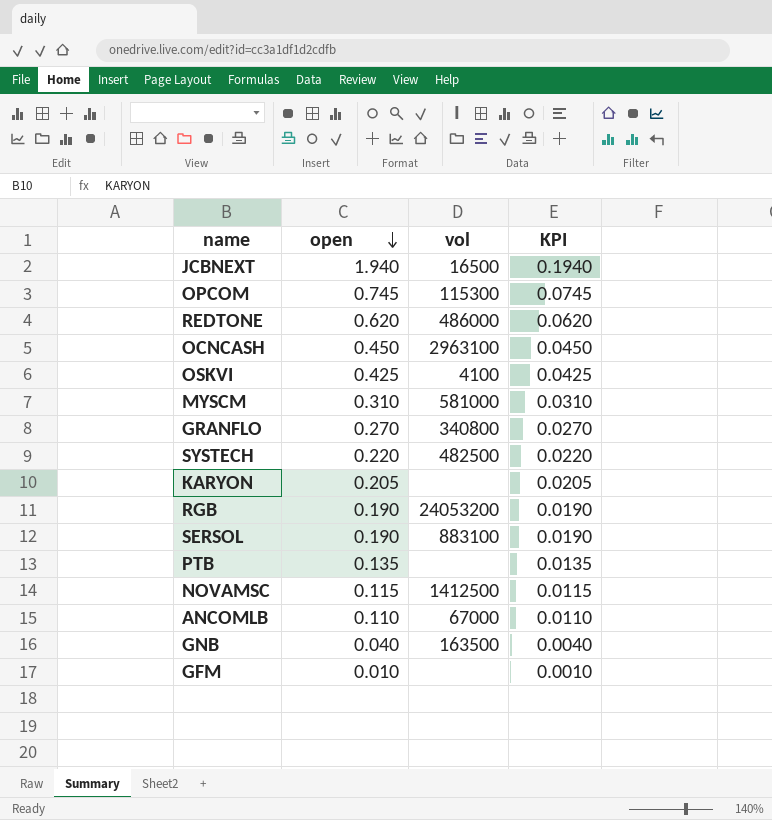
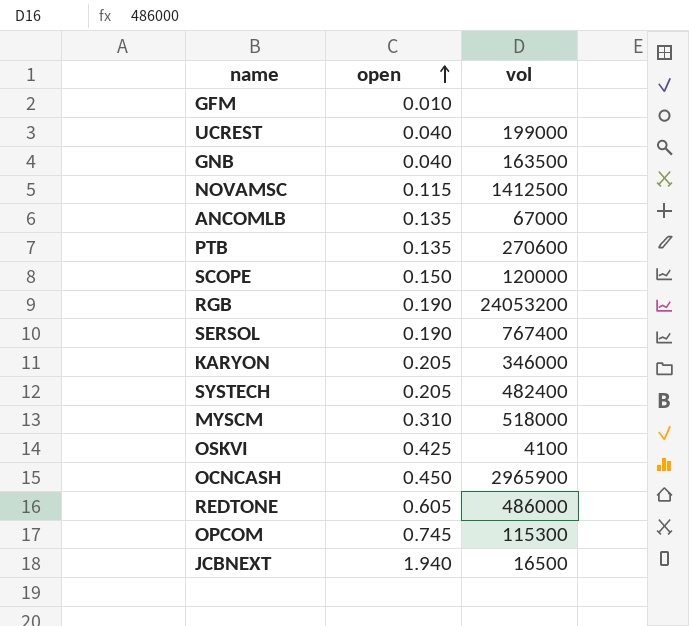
row order: open descending -> open ascending
column KPI | formula: [open] * 0.1 -> none
row GRANFLO: 0.270 | 340800 | 0.0270 -> none
row UCREST: none -> 0.040 | 199000
ANCOMLB | open: 0.110 -> 0.135
PTB | vol: none -> 270600
row SCOPE: none -> 0.150 | 120000
SERSOL | vol: 883100 -> 767400
KARYON | vol: none -> 346000
SYSTECH | open: 0.220 -> 0.205
SYSTECH | vol: 482500 -> 482400
MYSCM | vol: 581000 -> 518000
OCNCASH | vol: 2963100 -> 2965900
REDTONE | open: 0.620 -> 0.605

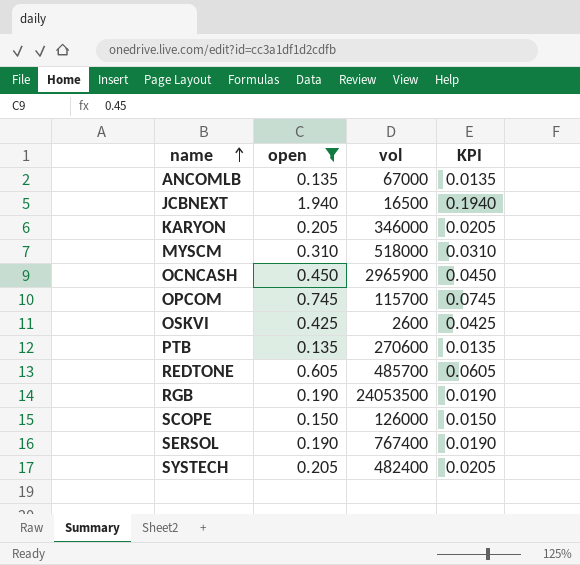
filter: none -> open >= 0.135
row order: open ascending -> name ascending
column KPI | formula: none -> [open] * 0.1
OPCOM | vol: 115300 -> 115700
OSKVI | vol: 4100 -> 2600
REDTONE | vol: 486000 -> 485700
RGB | vol: 24053200 -> 24053500
SCOPE | vol: 120000 -> 126000

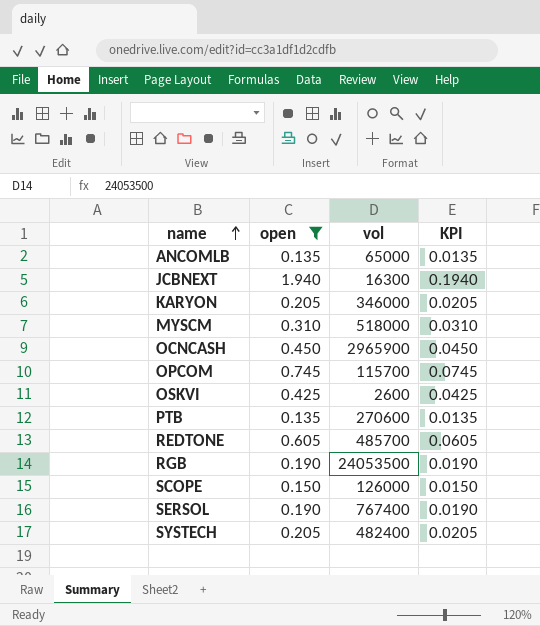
ANCOMLB | vol: 67000 -> 65000
JCBNEXT | vol: 16500 -> 16300

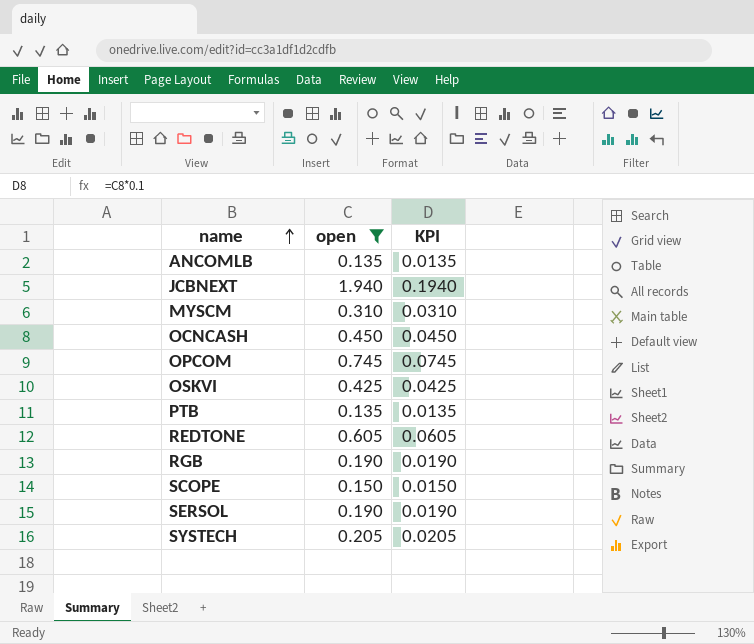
column vol | position: 3 -> none
row KARYON: 0.205 | 346000 | 0.0205 -> none

